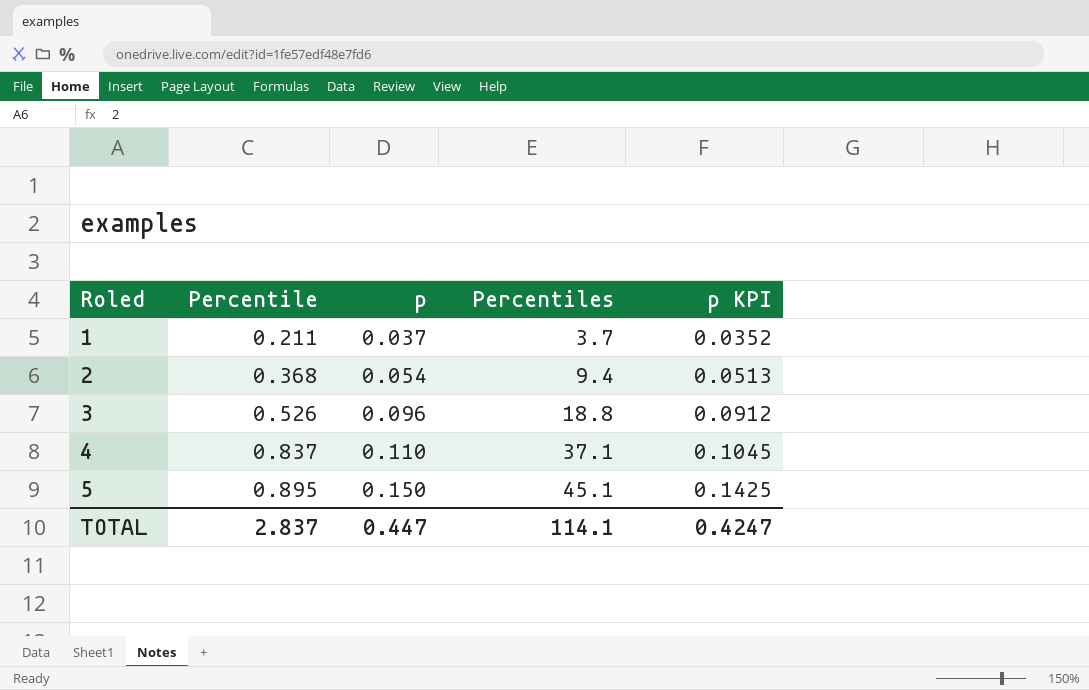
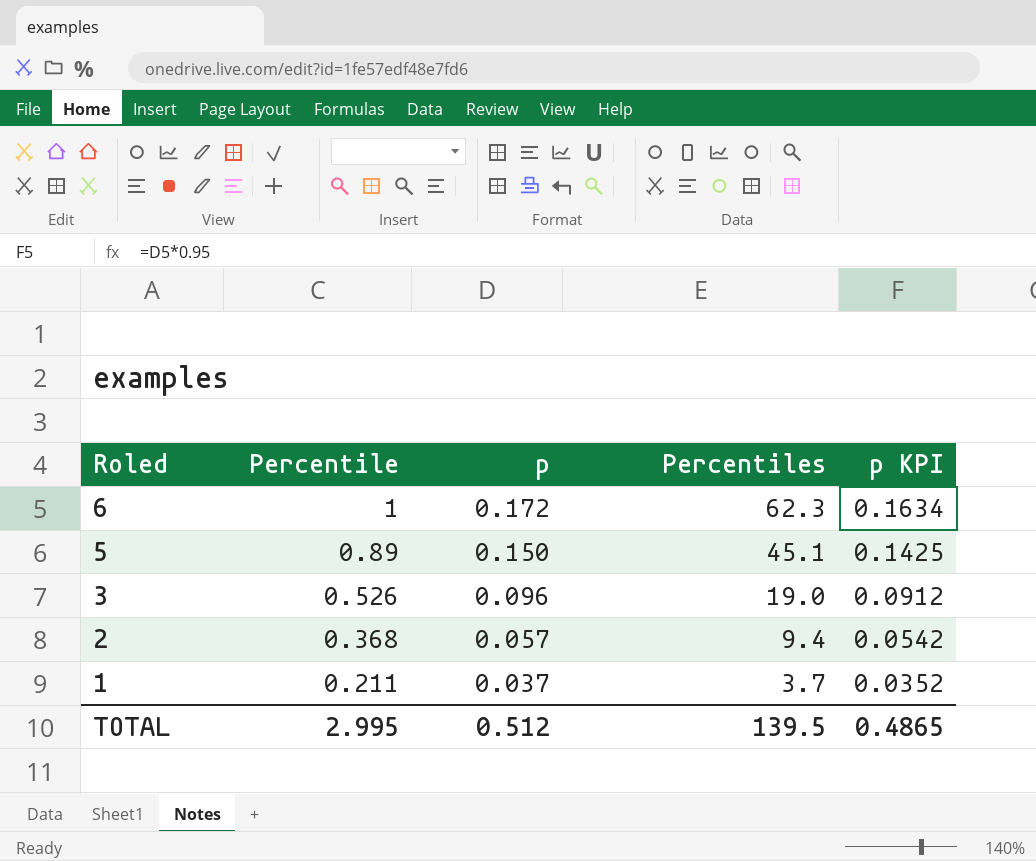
row order: Roled ascending -> Roled descending
row 4: 0.837 | 0.110 | 37.1 | 0.1045 -> none
row 6: none -> 1 | 0.172 | 62.3 | 0.1634
5 | Percentile: 0.895 -> 0.89
3 | Percentiles: 18.8 -> 19.0
2 | p: 0.054 -> 0.057
2 | p KPI: 0.0513 -> 0.0542
TOTAL | Percentile: 2.837 -> 2.995
TOTAL | p: 0.447 -> 0.512
TOTAL | Percentiles: 114.1 -> 139.5
TOTAL | p KPI: 0.4247 -> 0.4865

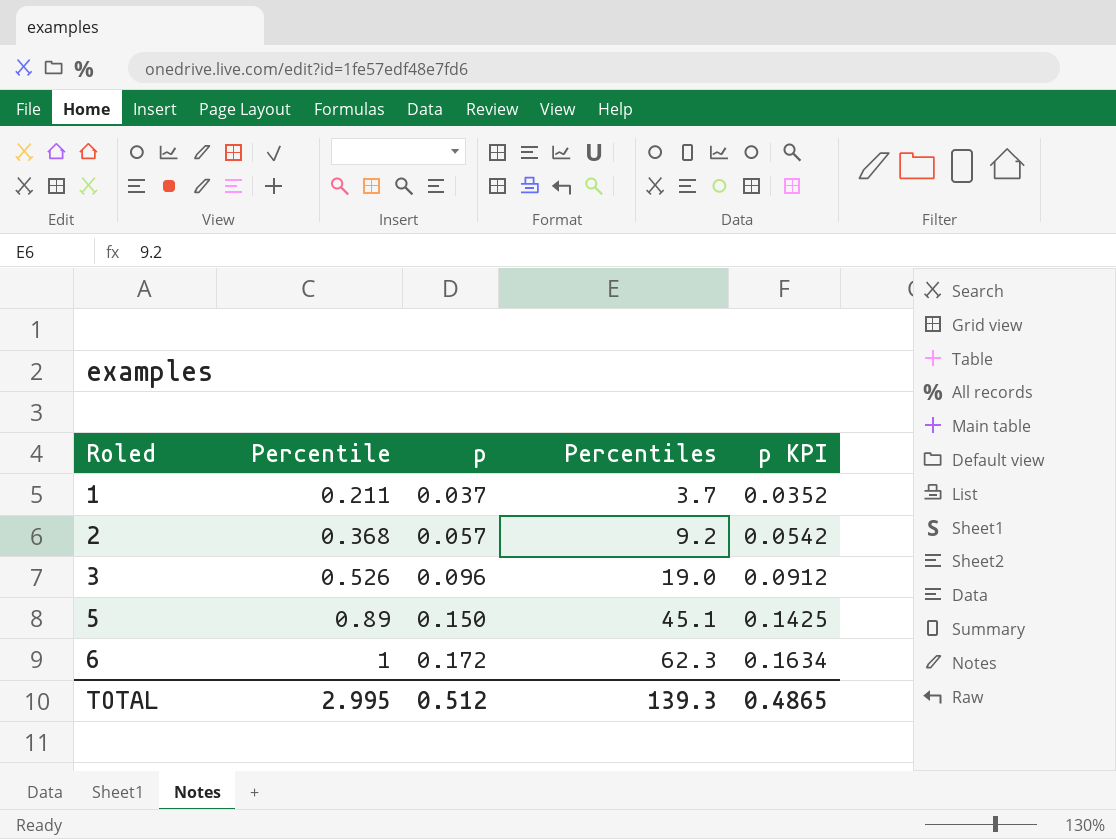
row order: Roled descending -> Roled ascending
2 | Percentiles: 9.4 -> 9.2
TOTAL | Percentiles: 139.5 -> 139.3

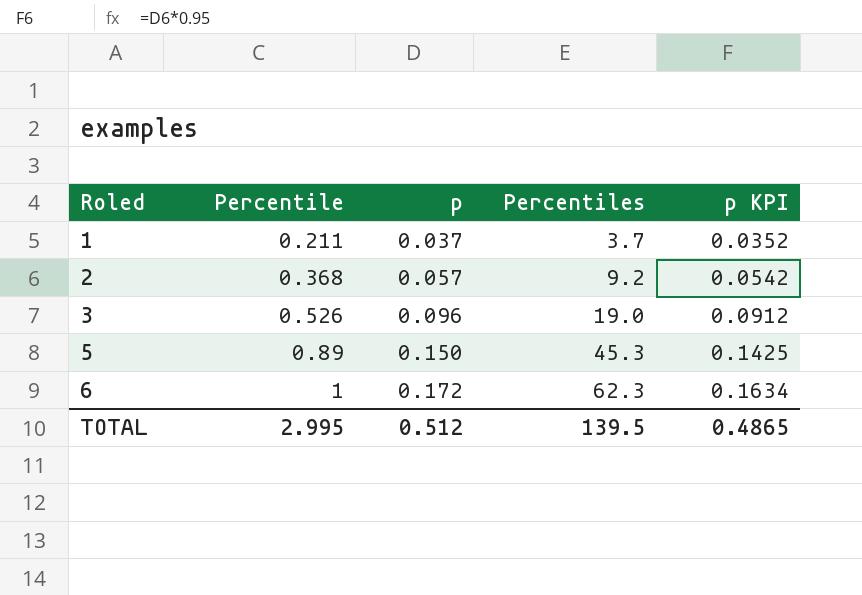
5 | Percentiles: 45.1 -> 45.3
TOTAL | Percentiles: 139.3 -> 139.5

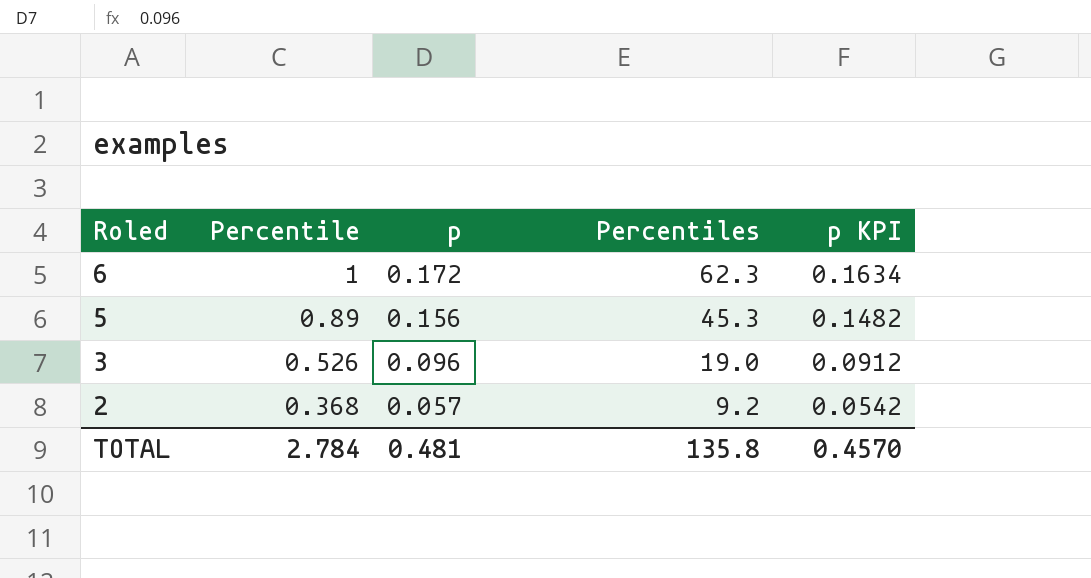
row order: Roled ascending -> Roled descending
row 1: 0.211 | 0.037 | 3.7 | 0.0352 -> none
5 | p: 0.150 -> 0.156
5 | p KPI: 0.1425 -> 0.1482
TOTAL | Percentile: 2.995 -> 2.784
TOTAL | p: 0.512 -> 0.481
TOTAL | Percentiles: 139.5 -> 135.8
TOTAL | p KPI: 0.4865 -> 0.4570

